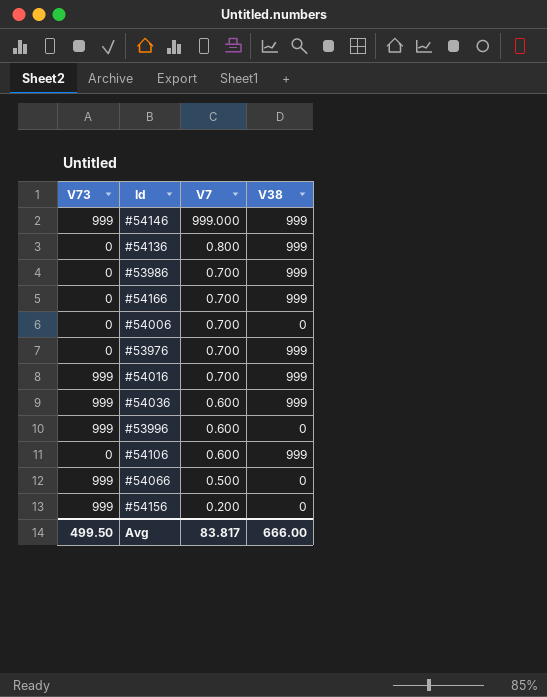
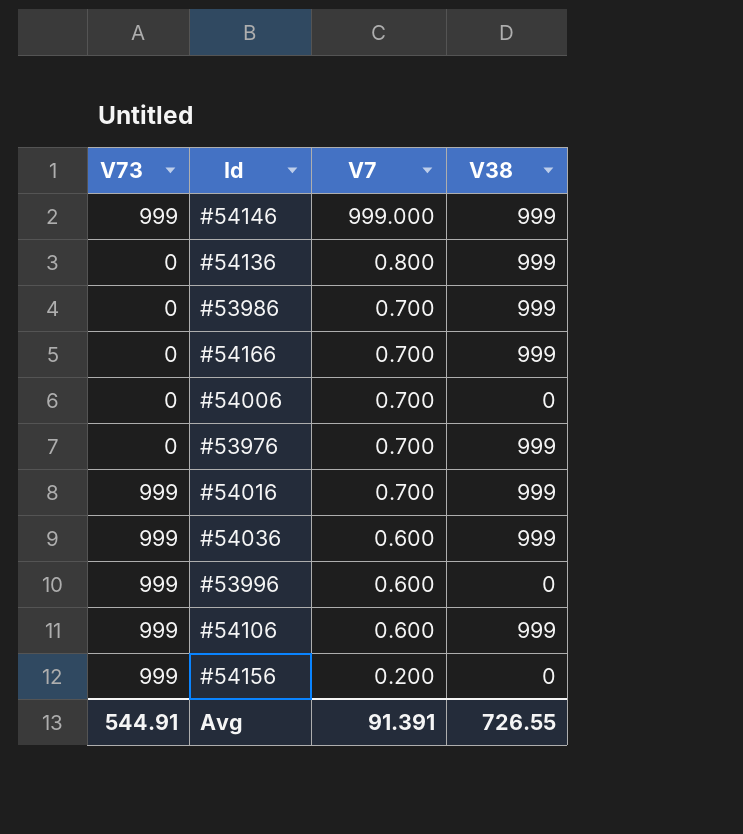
row #54066: 999 | 0.500 | 0 -> none
#54106 | V73: 0 -> 999
Avg | V73: 499.50 -> 544.91
Avg | V7: 83.817 -> 91.391
Avg | V38: 666.00 -> 726.55

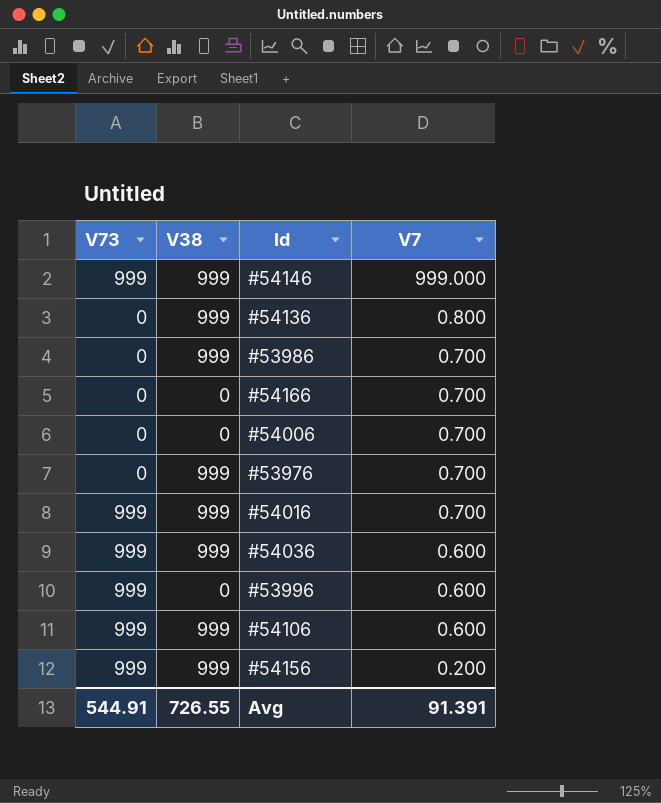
column V38 | position: 4 -> 2
#54166 | V38: 999 -> 0
#54156 | V38: 0 -> 999

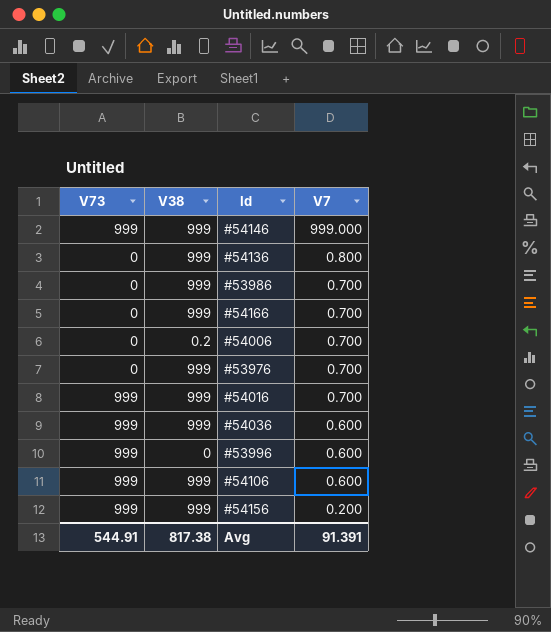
#54166 | V38: 0 -> 999
#54006 | V38: 0 -> 0.2
Avg | V38: 726.55 -> 817.38

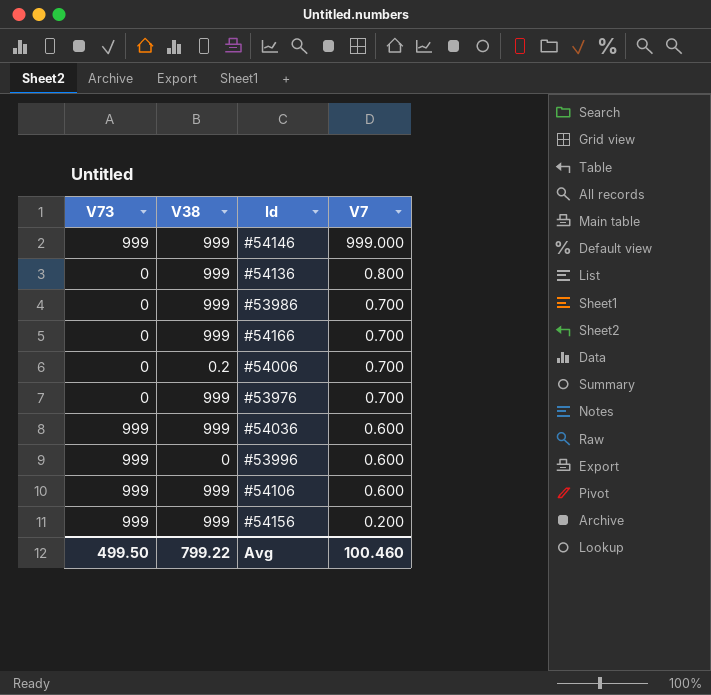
row #54016: 999 | 999 | 0.700 -> none
Avg | V73: 544.91 -> 499.50
Avg | V38: 817.38 -> 799.22
Avg | V7: 91.391 -> 100.460

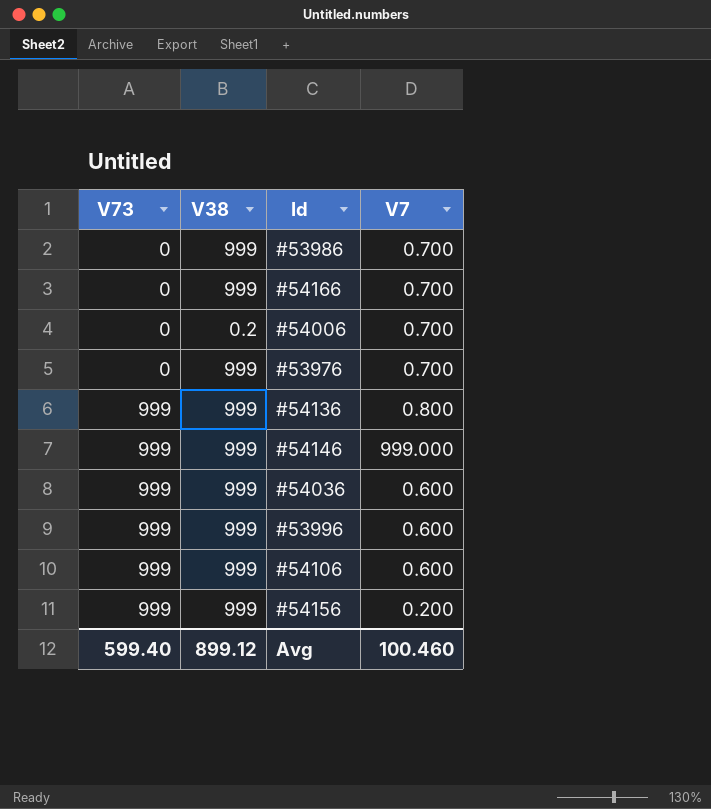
row order: V7 descending -> V73 ascending
#54136 | V73: 0 -> 999
#53996 | V38: 0 -> 999
Avg | V73: 499.50 -> 599.40
Avg | V38: 799.22 -> 899.12

